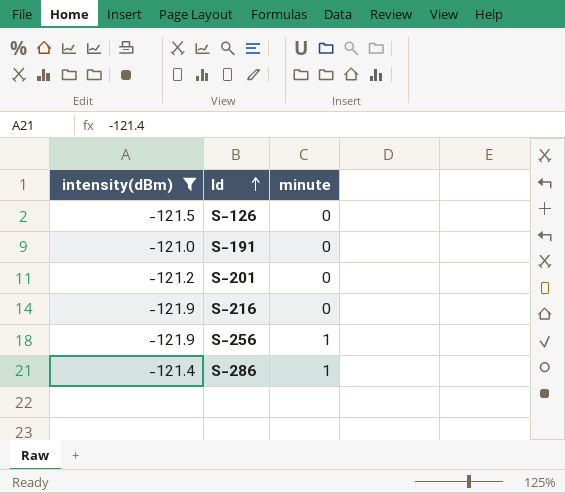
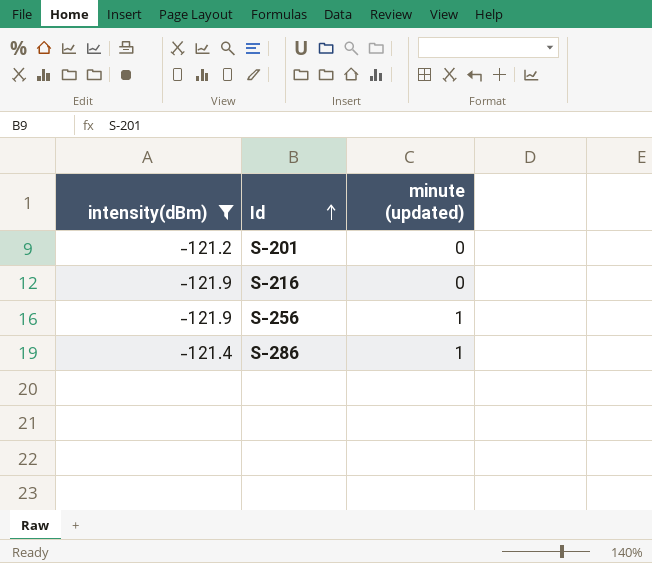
column name: minute -> minute (updated)
row S-126: -121.5 | 0 -> none
row S-191: -121.0 | 0 -> none

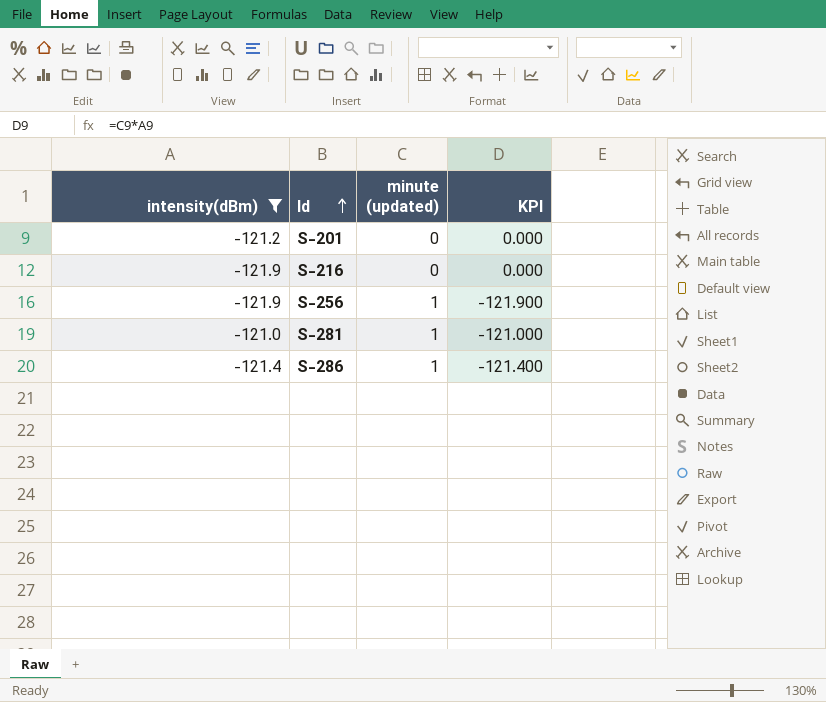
column KPI | formula: none -> [intensity(dBm)] * [minute (updated)]
row S-281: none -> -121.0 | 1 | -121.000

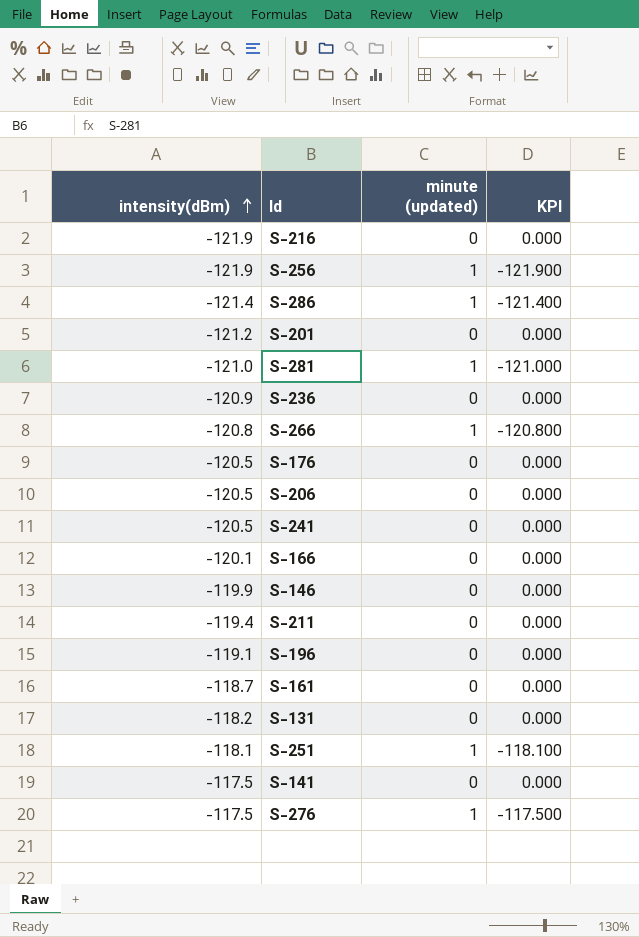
filter: intensity(dBm) <= -121.0 -> none
row order: Id ascending -> intensity(dBm) ascending

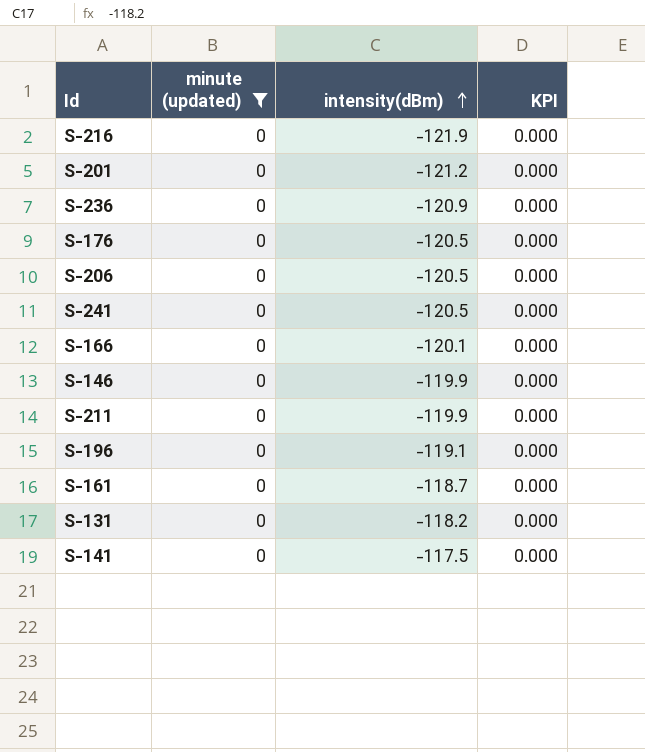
filter: none -> minute (updated) = 0
column intensity(dBm) | position: 1 -> 3
S-211 | intensity(dBm): -119.4 -> -119.9

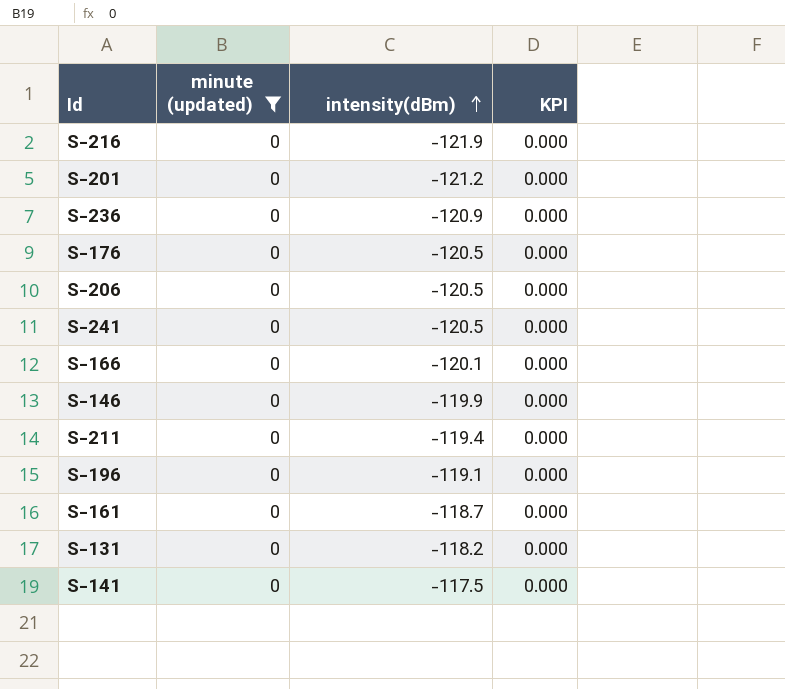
S-211 | intensity(dBm): -119.9 -> -119.4

